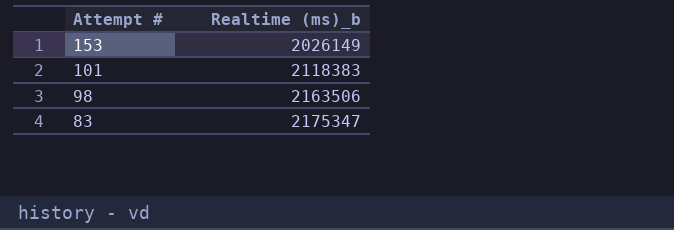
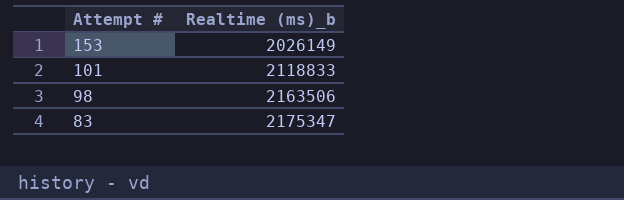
101 | Realtime (ms)_b: 2118383 -> 2118833

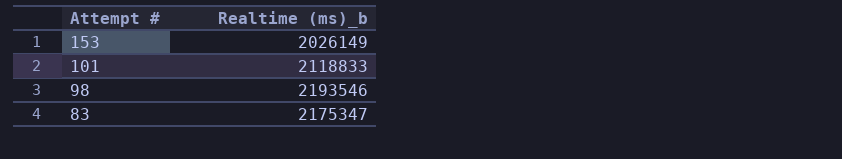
98 | Realtime (ms)_b: 2163506 -> 2193546

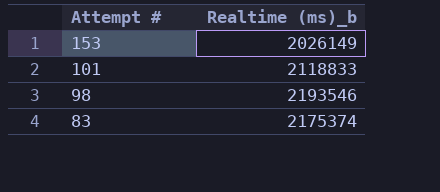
83 | Realtime (ms)_b: 2175347 -> 2175374

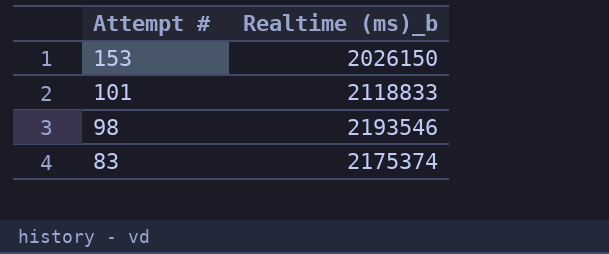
153 | Realtime (ms)_b: 2026149 -> 2026150

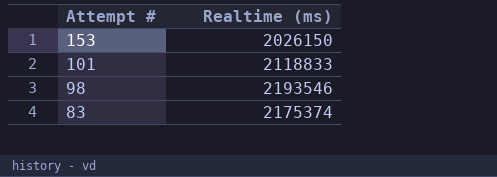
column name: Realtime (ms)_b -> Realtime (ms)

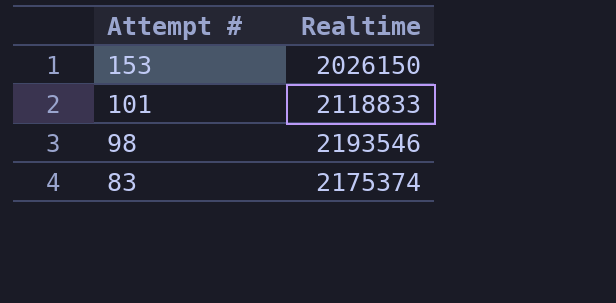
column name: Realtime (ms) -> Realtime

